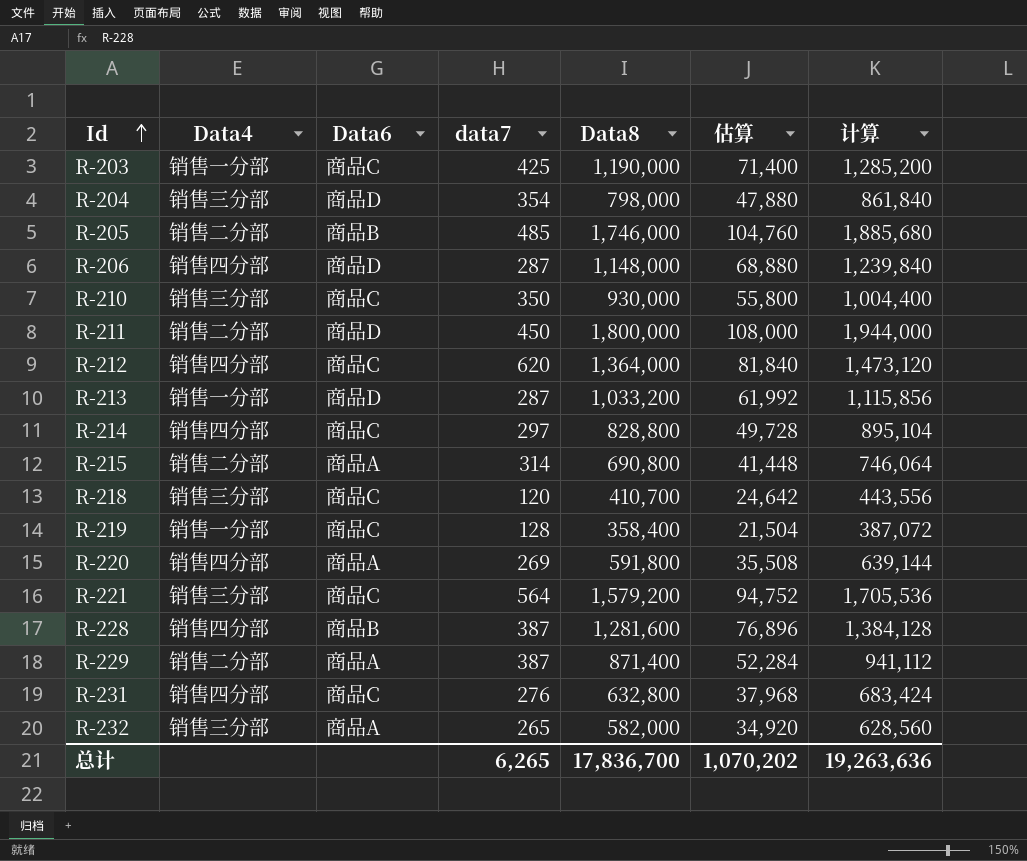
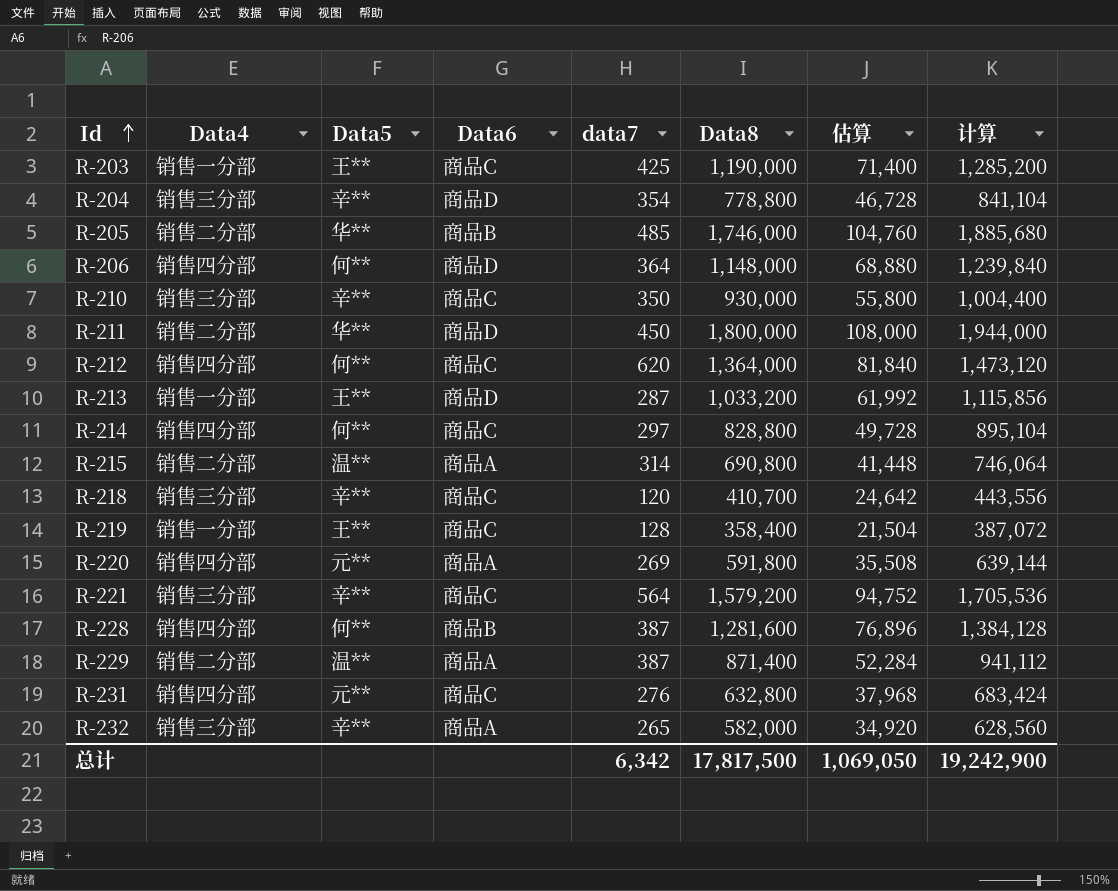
column Data5 | position: none -> 3
R-204 | Data8: 798,000 -> 778,800
R-204 | 估算: 47,880 -> 46,728
R-204 | 计算: 861,840 -> 841,104
R-206 | data7: 287 -> 364
总计 | data7: 6,265 -> 6,342
总计 | Data8: 17,836,700 -> 17,817,500
总计 | 估算: 1,070,202 -> 1,069,050
总计 | 计算: 19,263,636 -> 19,242,900

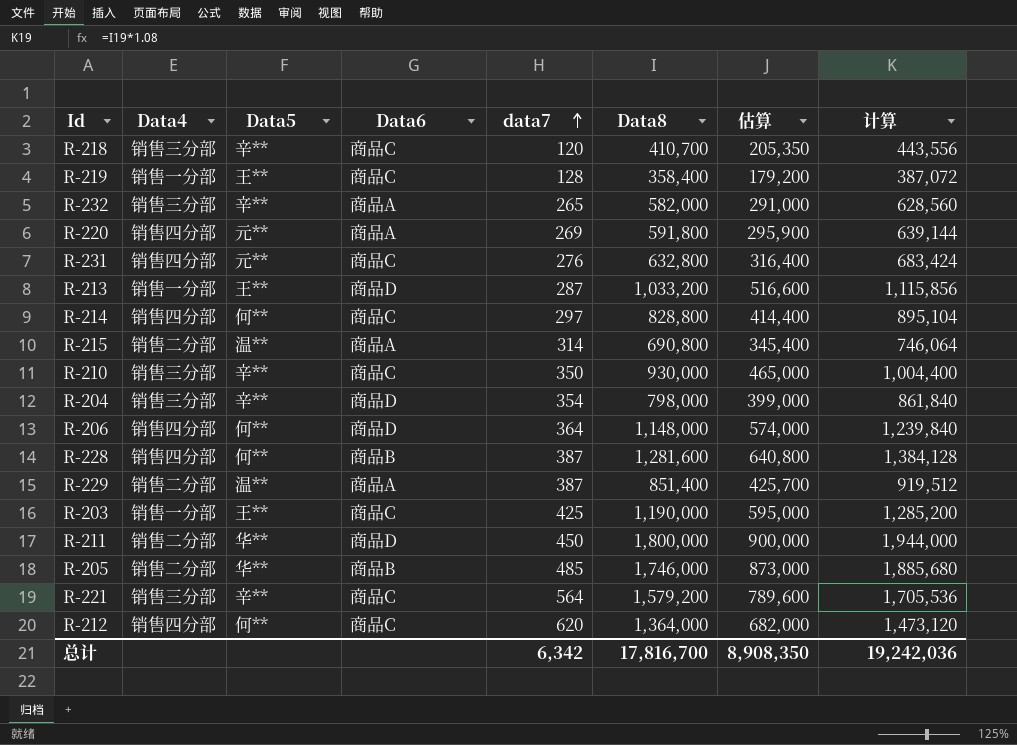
row order: Id ascending -> data7 ascending
column 估算 | formula: [Data8] * 0.06 -> [Data8] * 0.5
R-204 | Data8: 778,800 -> 798,000
R-204 | 计算: 841,104 -> 861,840
R-229 | Data8: 871,400 -> 851,400
R-229 | 计算: 941,112 -> 919,512
总计 | Data8: 17,817,500 -> 17,816,700
总计 | 估算: 1,069,050 -> 8,908,350
总计 | 计算: 19,242,900 -> 19,242,036

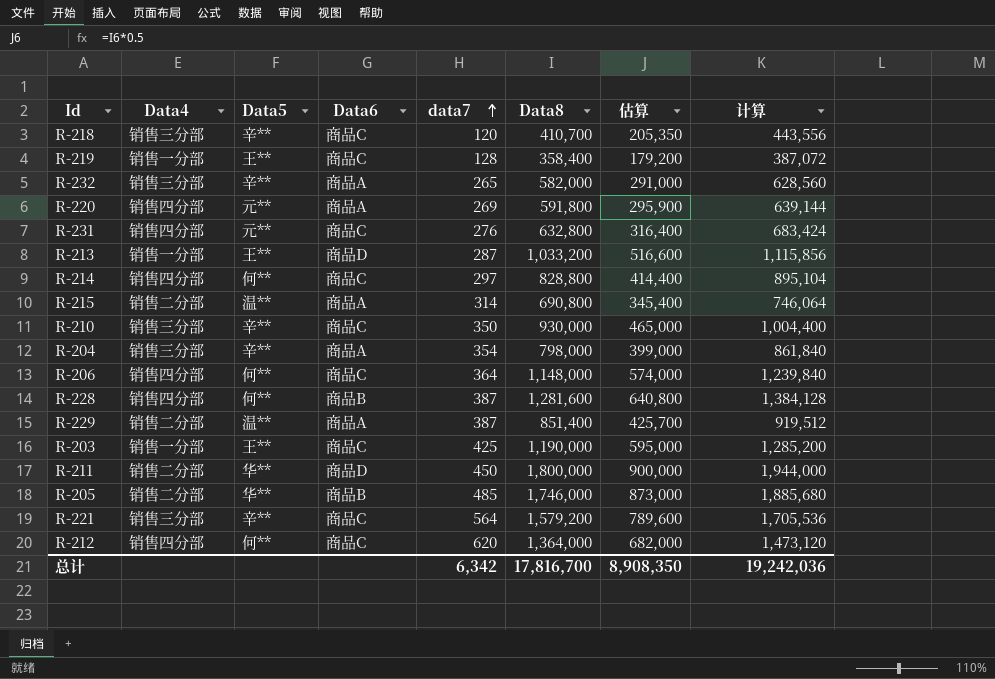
R-204 | Data6: 商品D -> 商品A
R-206 | Data6: 商品D -> 商品C

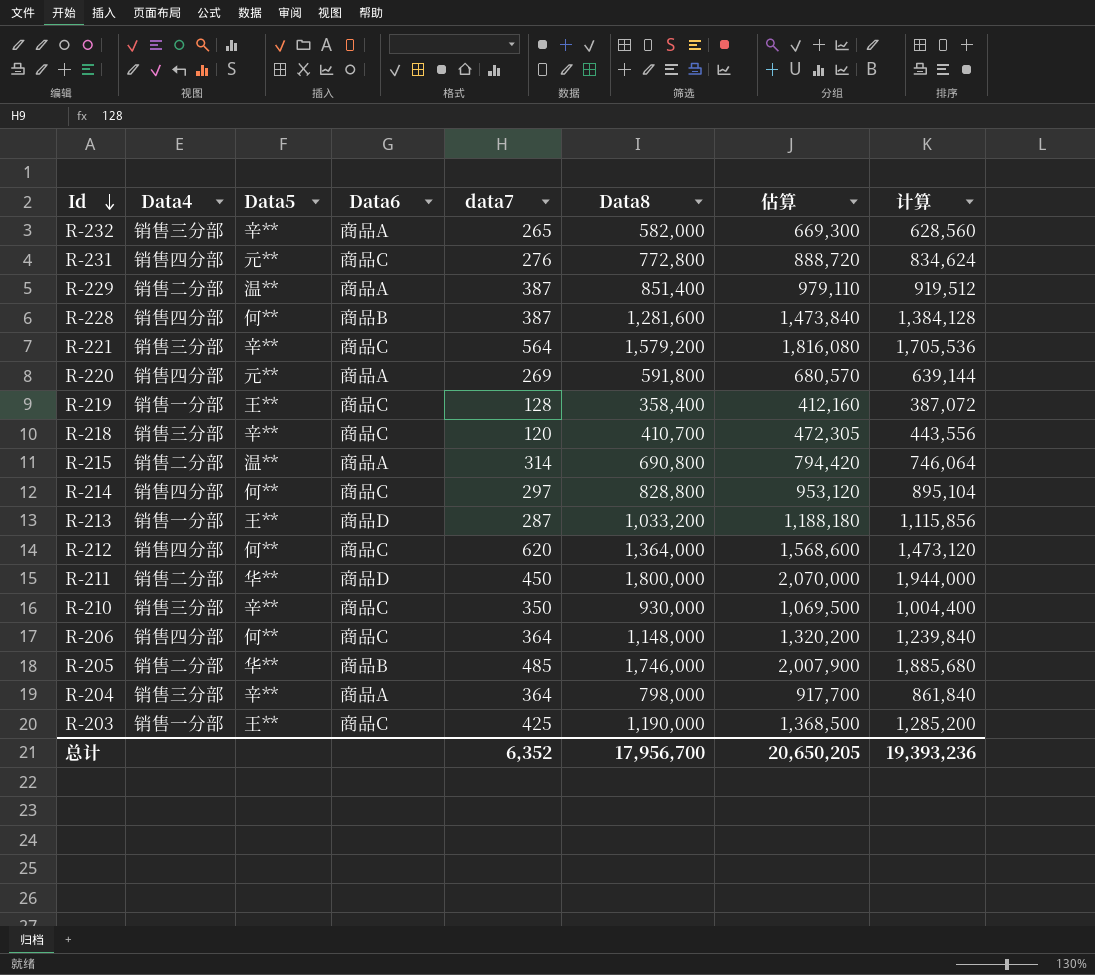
row order: data7 ascending -> Id descending
column 估算 | formula: [Data8] * 0.5 -> [Data8] * 1.15
R-231 | Data8: 632,800 -> 772,800
R-231 | 计算: 683,424 -> 834,624
R-204 | data7: 354 -> 364
总计 | data7: 6,342 -> 6,352
总计 | Data8: 17,816,700 -> 17,956,700
总计 | 估算: 8,908,350 -> 20,650,205
总计 | 计算: 19,242,036 -> 19,393,236

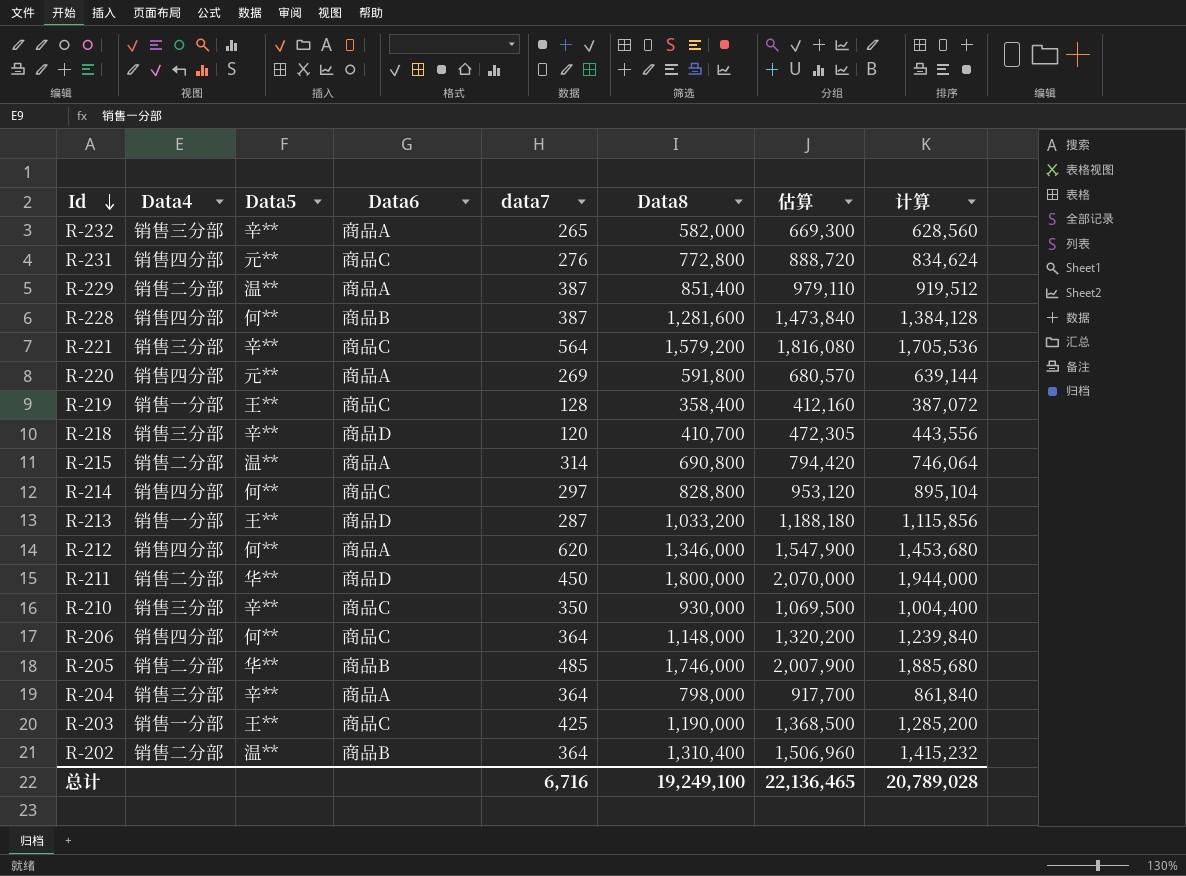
R-218 | Data6: 商品C -> 商品D
R-212 | Data6: 商品C -> 商品A
R-212 | Data8: 1,364,000 -> 1,346,000
R-212 | 估算: 1,568,600 -> 1,547,900
R-212 | 计算: 1,473,120 -> 1,453,680
row R-202: none -> 销售二分部 | 温** | 商品B | 364 | 1,310,400 | 1,506,960 | 1,415,232
总计 | data7: 6,352 -> 6,716
总计 | Data8: 17,956,700 -> 19,249,100
总计 | 估算: 20,650,205 -> 22,136,465
总计 | 计算: 19,393,236 -> 20,789,028

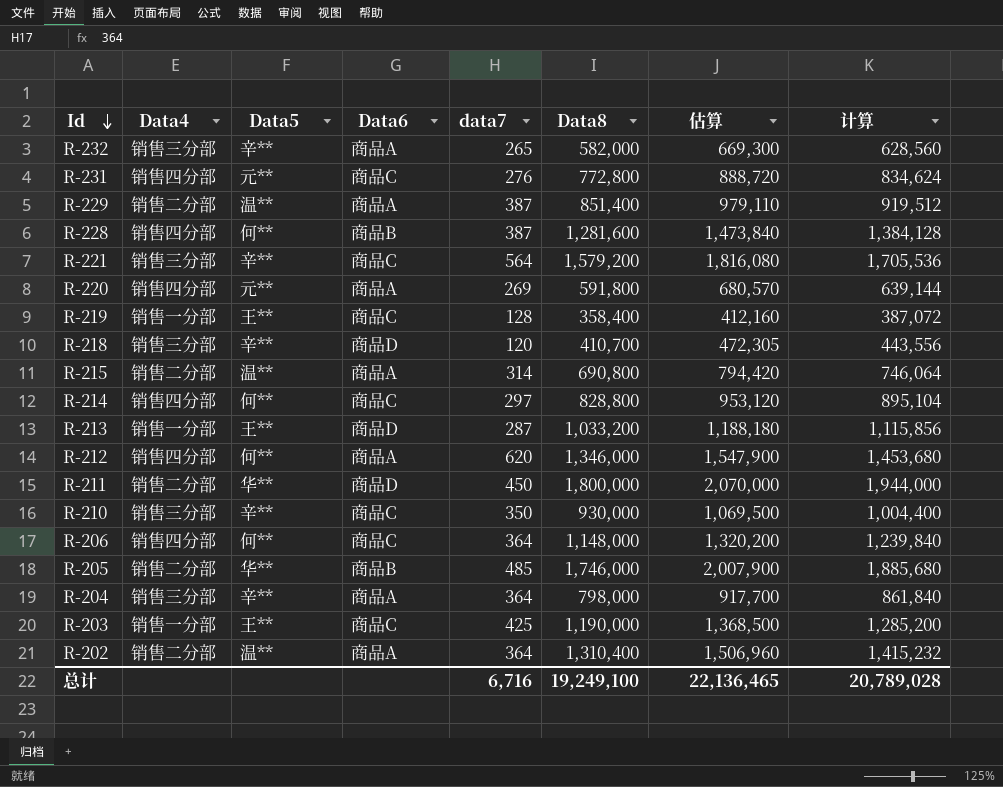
R-202 | Data6: 商品B -> 商品A

